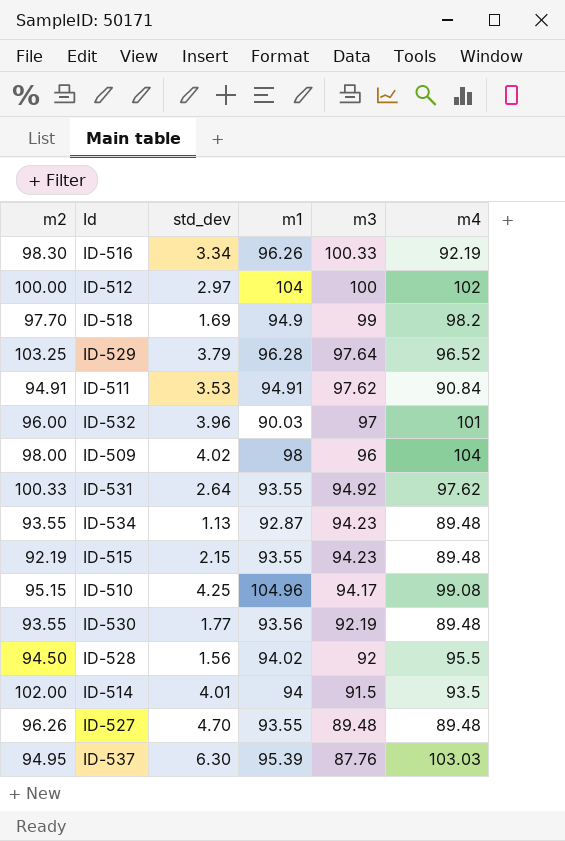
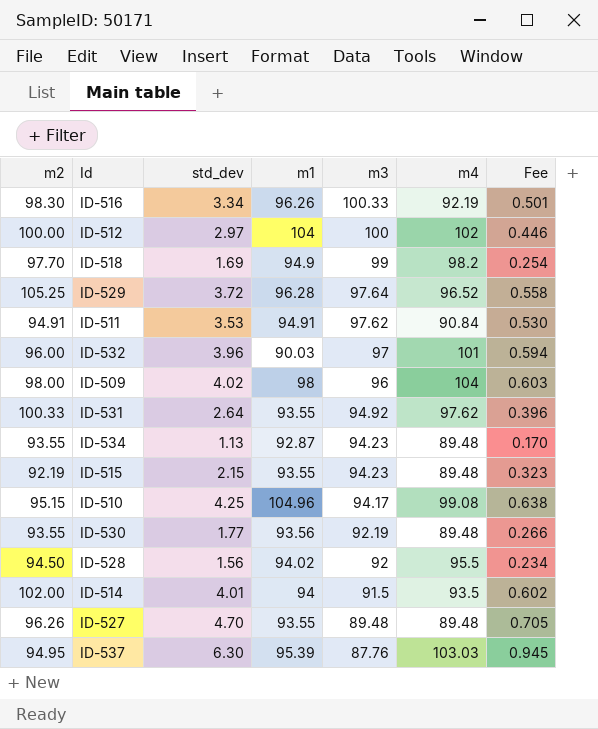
column Fee | formula: none -> [std_dev] * 0.15
ID-529 | m2: 103.25 -> 105.25
ID-529 | std_dev: 3.79 -> 3.72

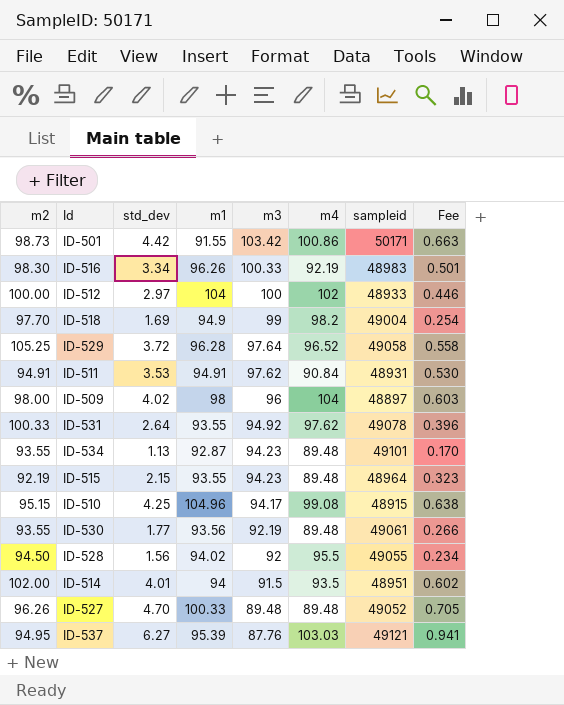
column sampleid | position: none -> 7
row ID-532: 96.00 | 3.96 | 90.03 | 97 | 101 | 0.594 -> none
row ID-501: none -> 98.73 | 4.42 | 91.55 | 103.42 | 100.86 | 50171 | 0.663
ID-527 | m1: 93.55 -> 100.33
ID-537 | std_dev: 6.30 -> 6.27
ID-537 | Fee: 0.945 -> 0.941

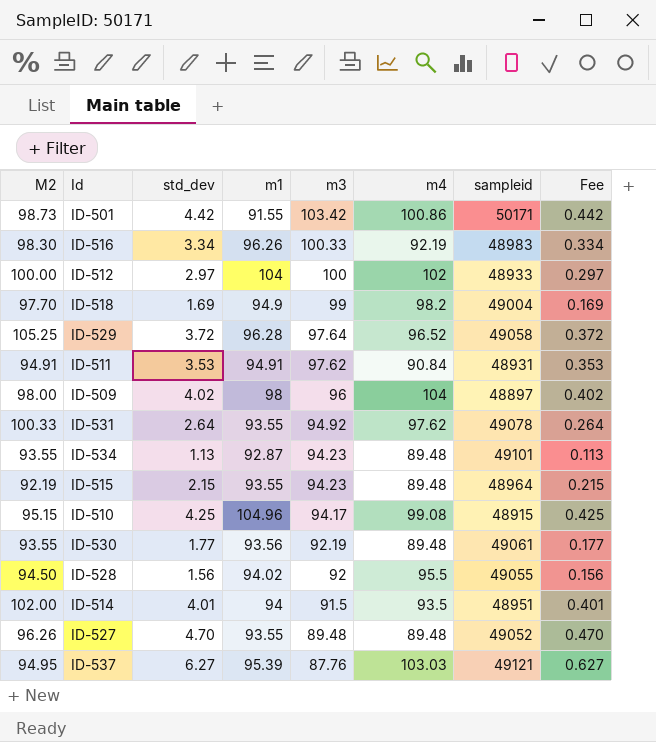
column name: m2 -> M2
column Fee | formula: [std_dev] * 0.15 -> [std_dev] * 0.1
ID-527 | m1: 100.33 -> 93.55

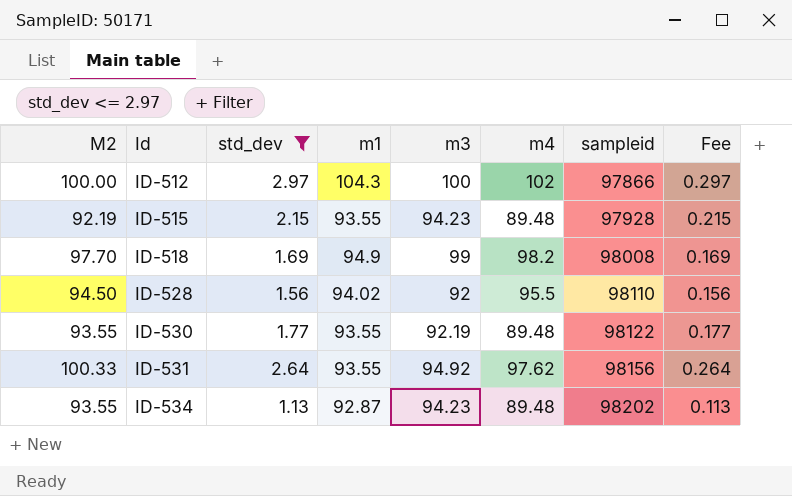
filter: none -> std_dev <= 2.97
row order: m3 descending -> Id ascending
ID-512 | m1: 104 -> 104.3
ID-512 | sampleid: 48933 -> 97866
ID-515 | sampleid: 48964 -> 97928
ID-518 | sampleid: 49004 -> 98008
ID-528 | sampleid: 49055 -> 98110
ID-530 | m1: 93.56 -> 93.55
ID-530 | sampleid: 49061 -> 98122
ID-531 | sampleid: 49078 -> 98156
ID-534 | sampleid: 49101 -> 98202

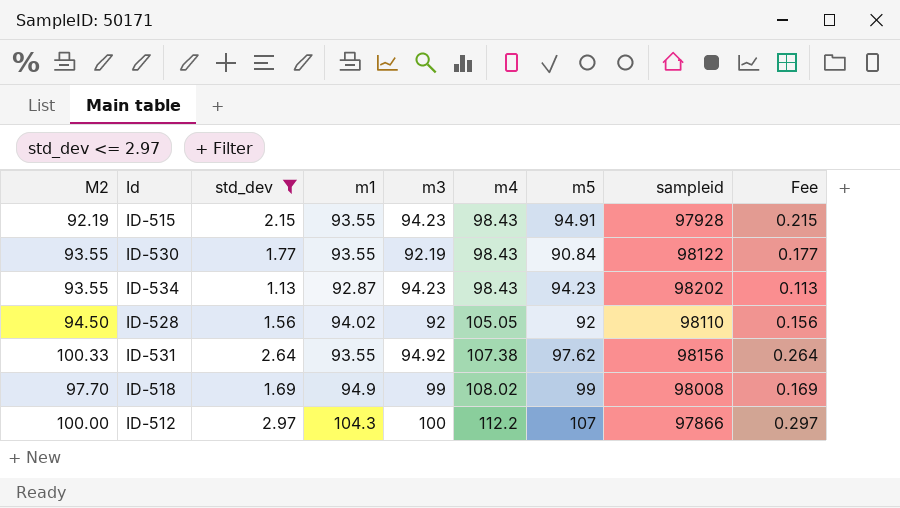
row order: Id ascending -> m4 ascending
column m5 | position: none -> 7
ID-515 | m4: 89.48 -> 98.43
ID-530 | m4: 89.48 -> 98.43
ID-534 | m4: 89.48 -> 98.43
ID-528 | m4: 95.5 -> 105.05
ID-531 | m4: 97.62 -> 107.38
ID-518 | m4: 98.2 -> 108.02
ID-512 | m4: 102 -> 112.2

